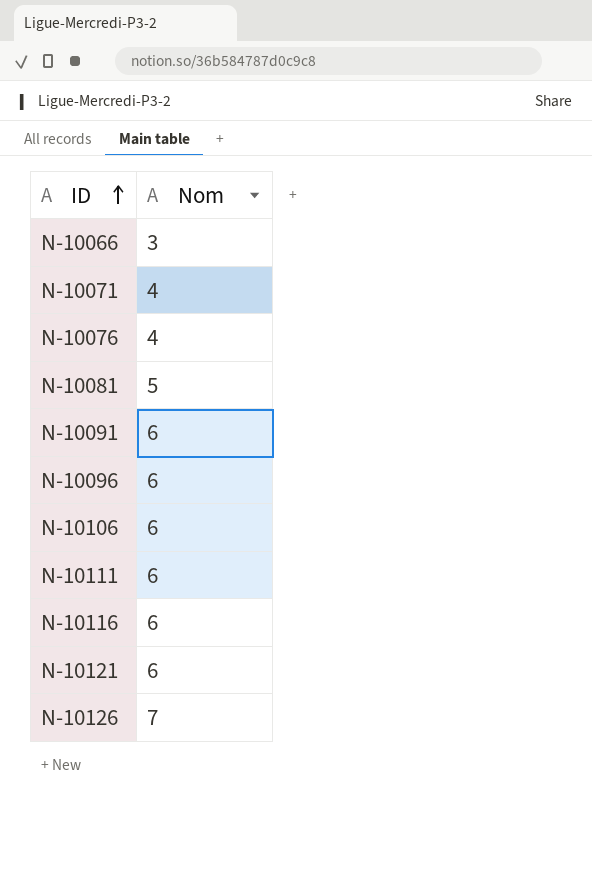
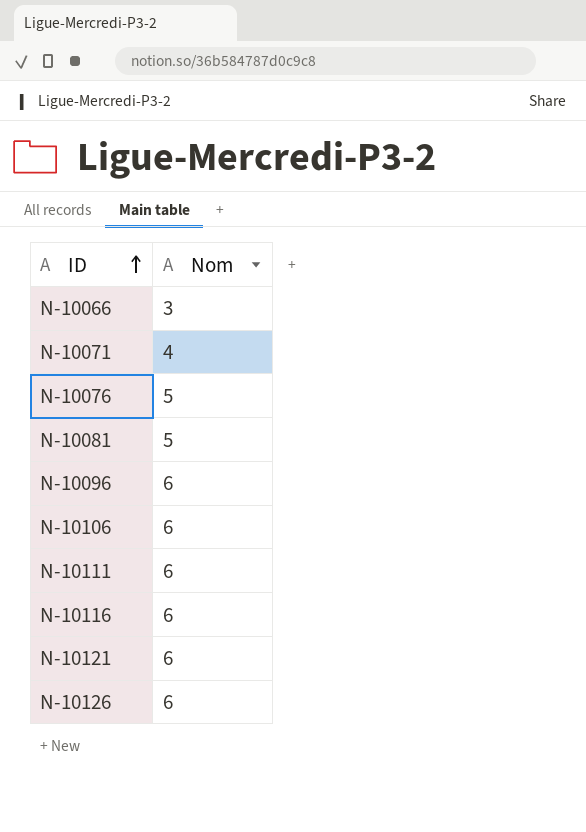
row N-10091: 6 -> none
N-10076 | Nom: 4 -> 5
N-10126 | Nom: 7 -> 6

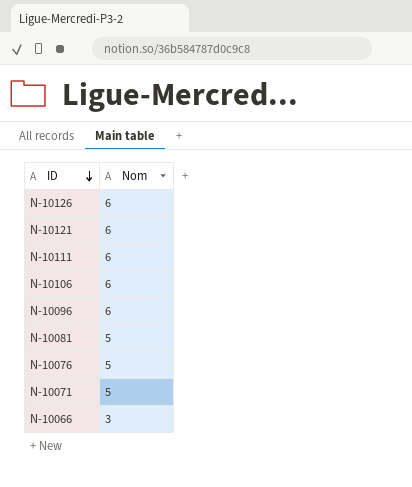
row order: ID ascending -> ID descending
row N-10116: 6 -> none
N-10071 | Nom: 4 -> 5

